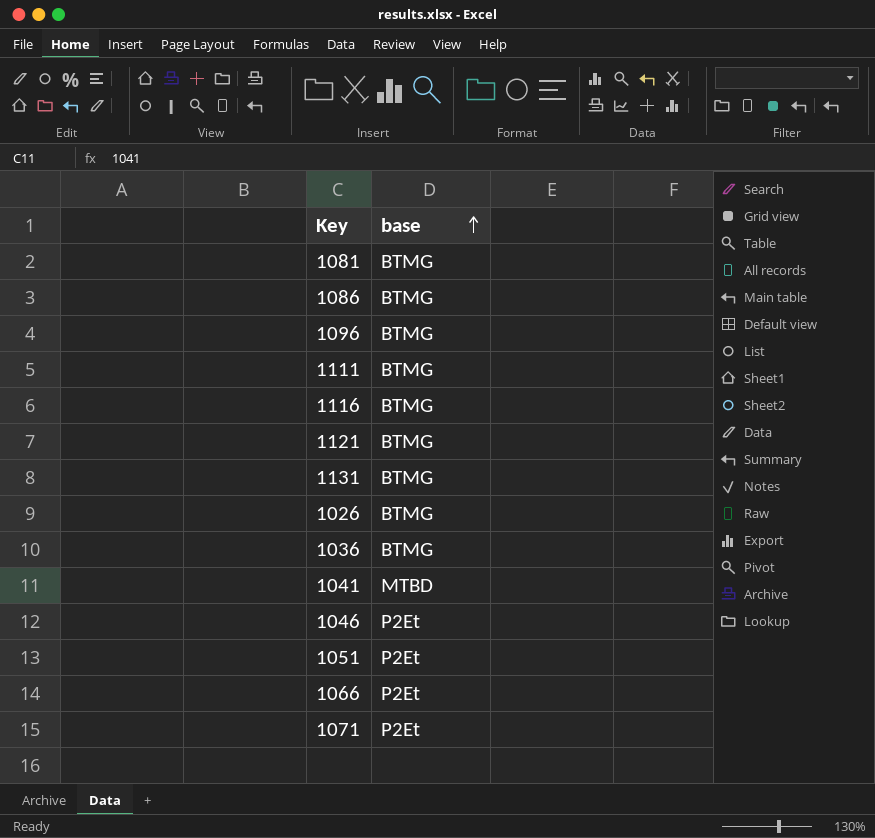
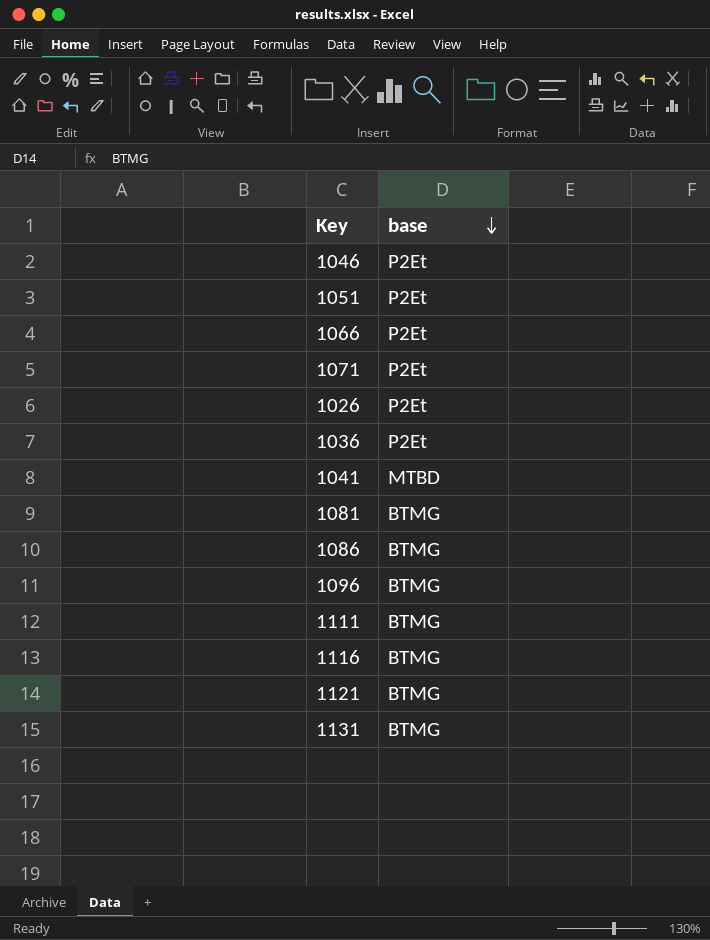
row order: base ascending -> base descending
1026 | base: BTMG -> P2Et
1036 | base: BTMG -> P2Et

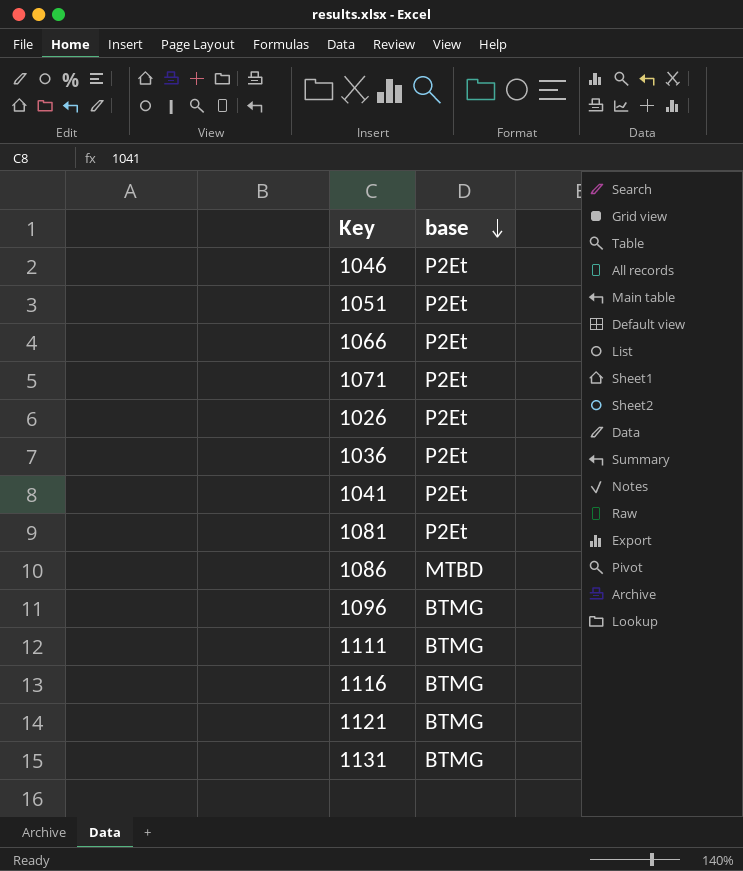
1041 | base: MTBD -> P2Et
1081 | base: BTMG -> P2Et
1086 | base: BTMG -> MTBD

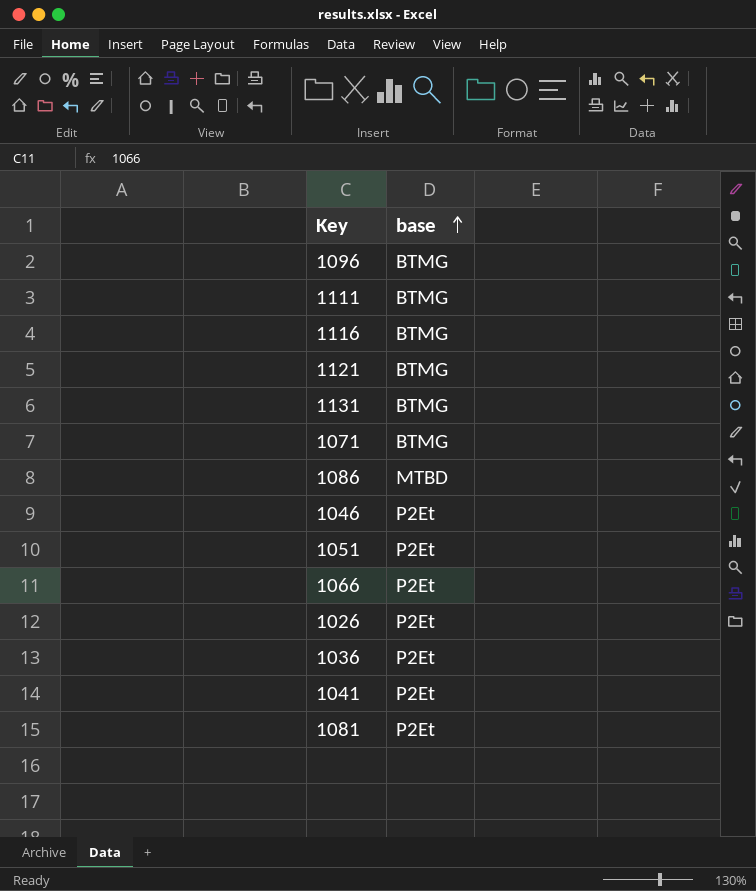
row order: base descending -> base ascending
1071 | base: P2Et -> BTMG

